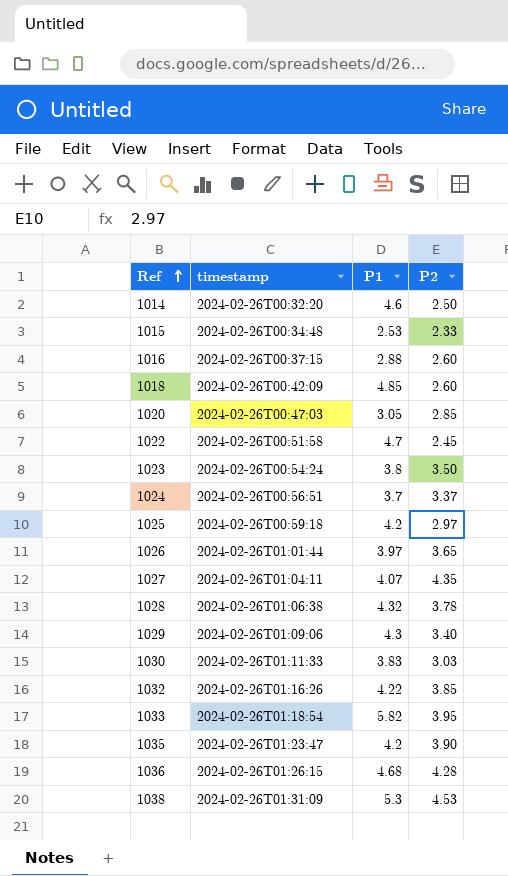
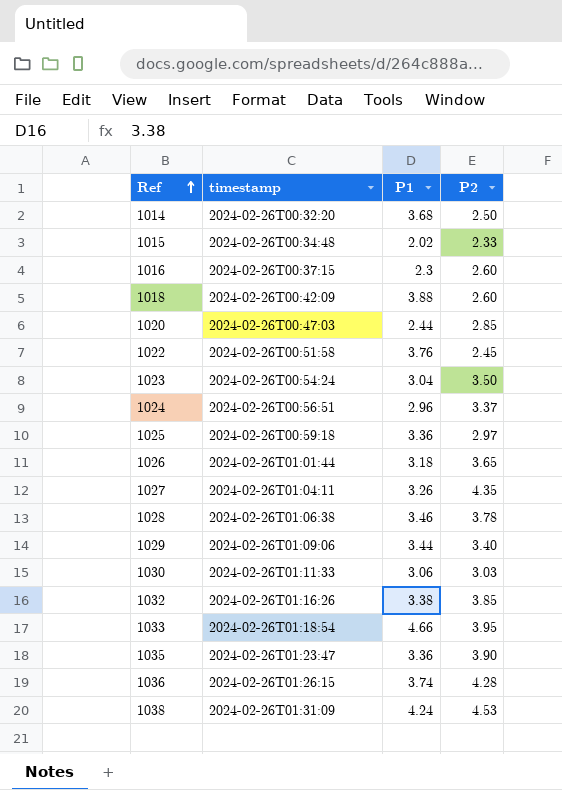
1014 | P1: 4.6 -> 3.68
1015 | P1: 2.53 -> 2.02
1016 | P1: 2.88 -> 2.3
1018 | P1: 4.85 -> 3.88
1020 | P1: 3.05 -> 2.44
1022 | P1: 4.7 -> 3.76
1023 | P1: 3.8 -> 3.04
1024 | P1: 3.7 -> 2.96
1025 | P1: 4.2 -> 3.36
1026 | P1: 3.97 -> 3.18
1027 | P1: 4.07 -> 3.26
1028 | P1: 4.32 -> 3.46
1029 | P1: 4.3 -> 3.44
1030 | P1: 3.83 -> 3.06
1032 | P1: 4.22 -> 3.38
1033 | P1: 5.82 -> 4.66
1035 | P1: 4.2 -> 3.36
1036 | P1: 4.68 -> 3.74
1038 | P1: 5.3 -> 4.24

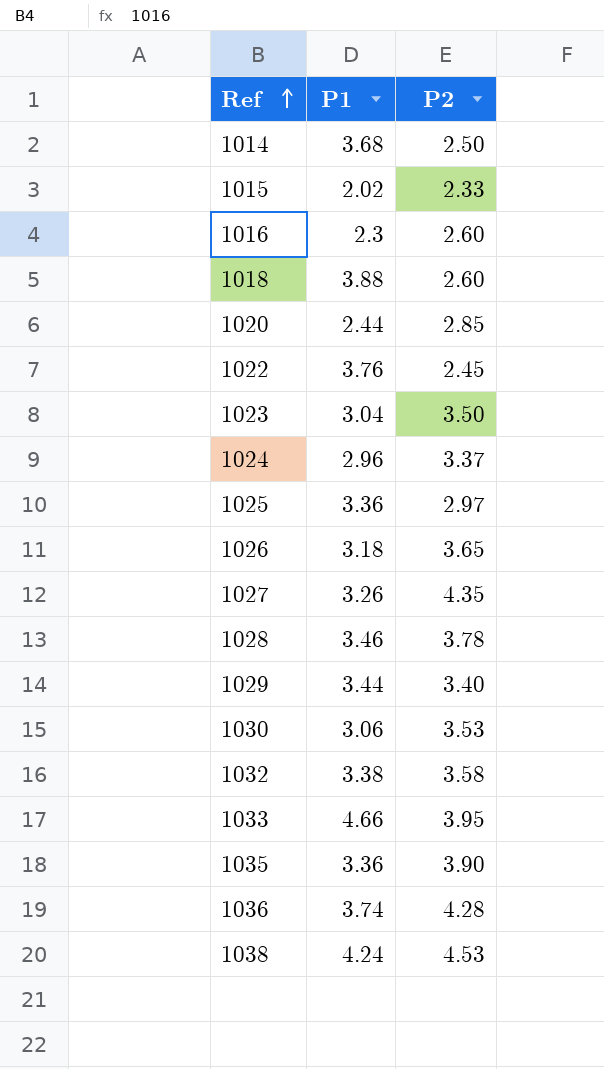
column timestamp | position: 2 -> none
1030 | P2: 3.03 -> 3.53
1032 | P2: 3.85 -> 3.58

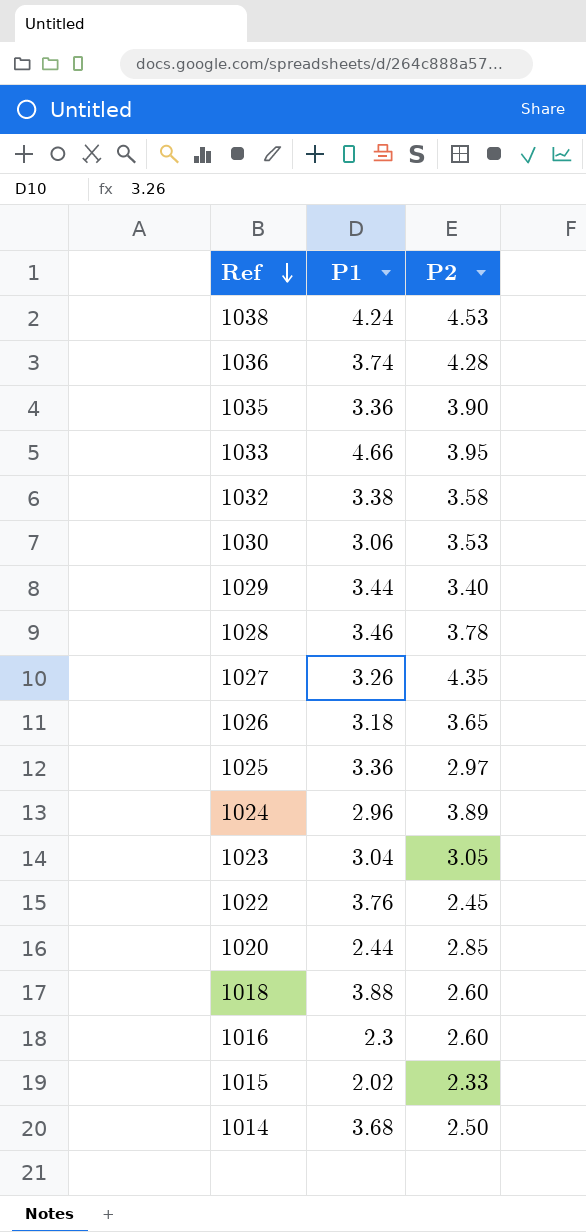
row order: Ref ascending -> Ref descending
1024 | P2: 3.37 -> 3.89
1023 | P2: 3.50 -> 3.05

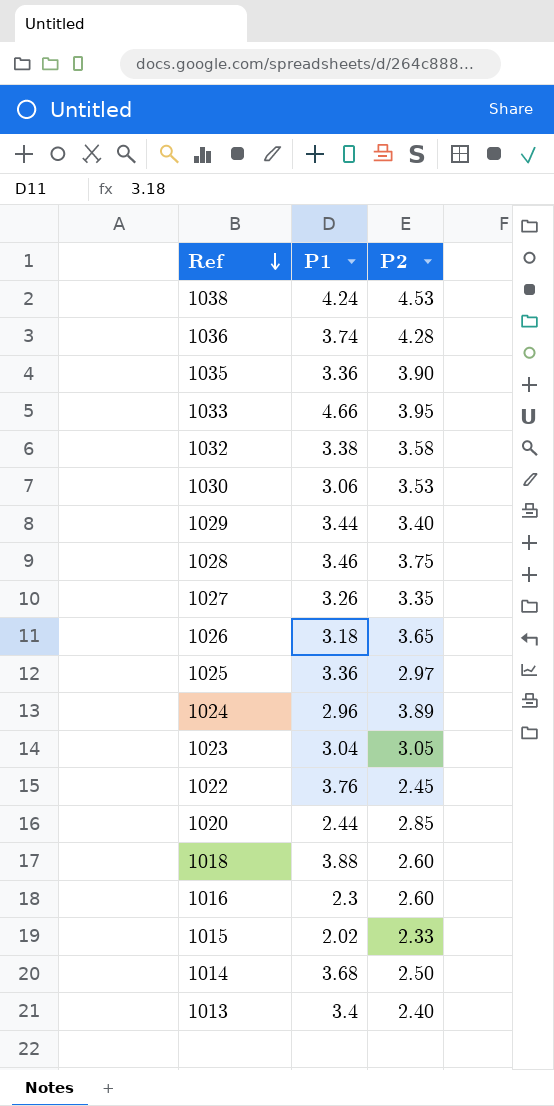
1028 | P2: 3.78 -> 3.75
1027 | P2: 4.35 -> 3.35
row 1013: none -> 3.4 | 2.40

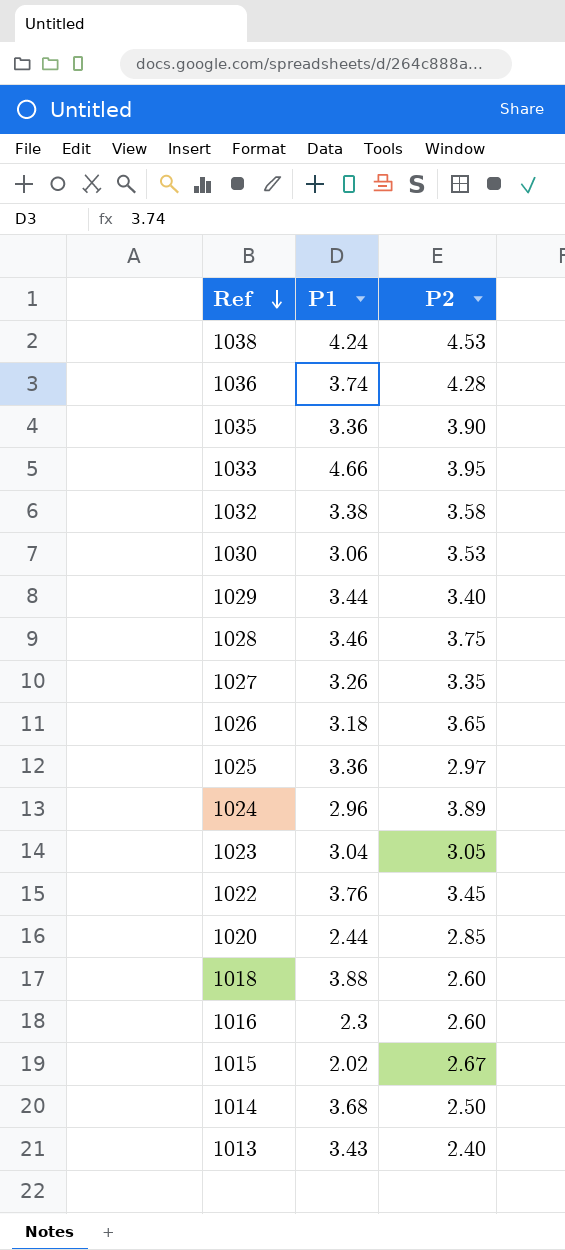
1022 | P2: 2.45 -> 3.45
1015 | P2: 2.33 -> 2.67
1013 | P1: 3.4 -> 3.43

